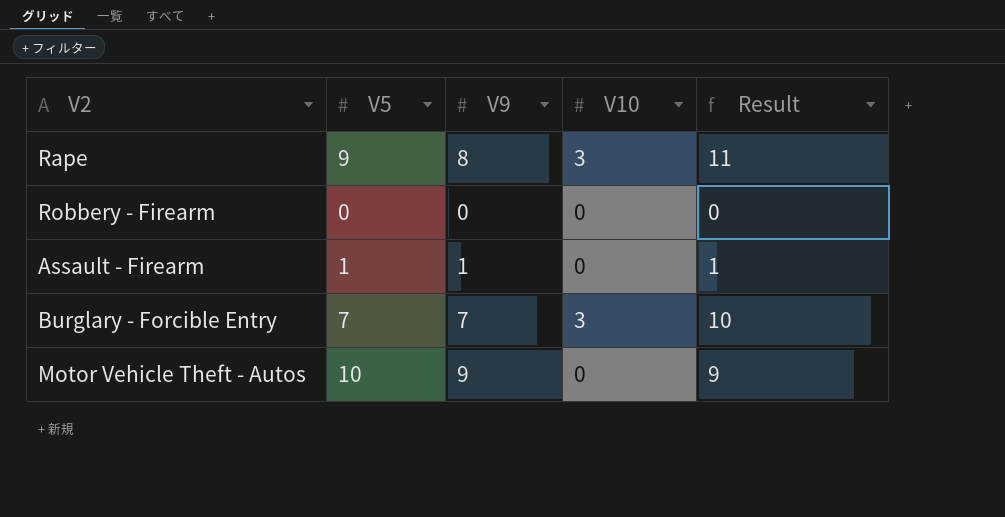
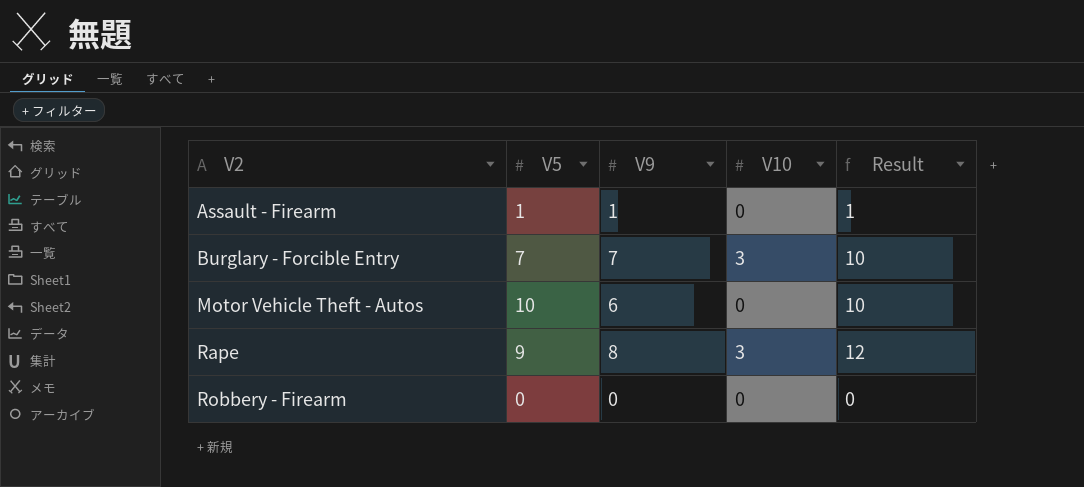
row order: none -> V2 ascending
column Result | formula: [V9] + [V10] -> [V5] + [V10]
Motor Vehicle Theft - Autos | V9: 9 -> 6

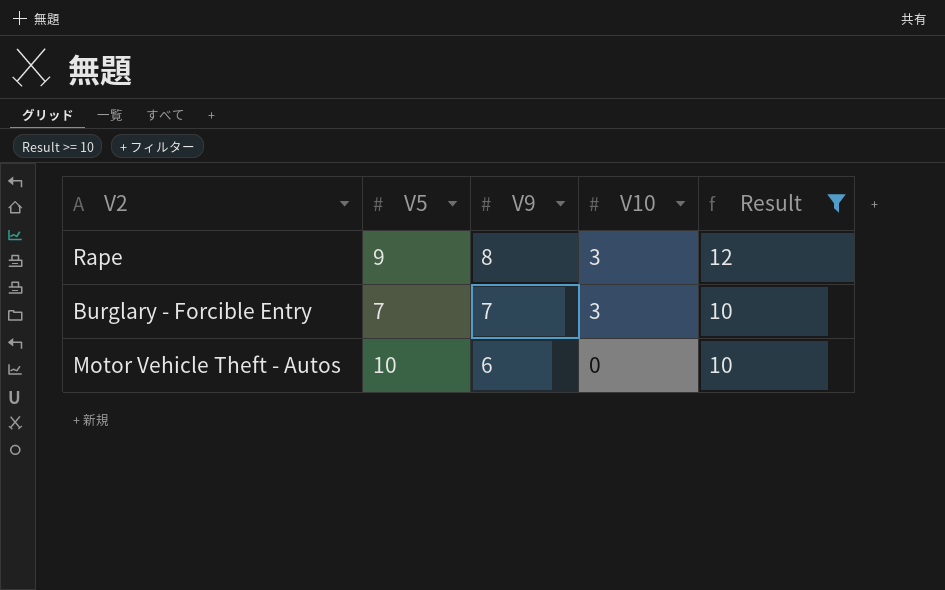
filter: none -> Result >= 10
row order: V2 ascending -> V9 descending

